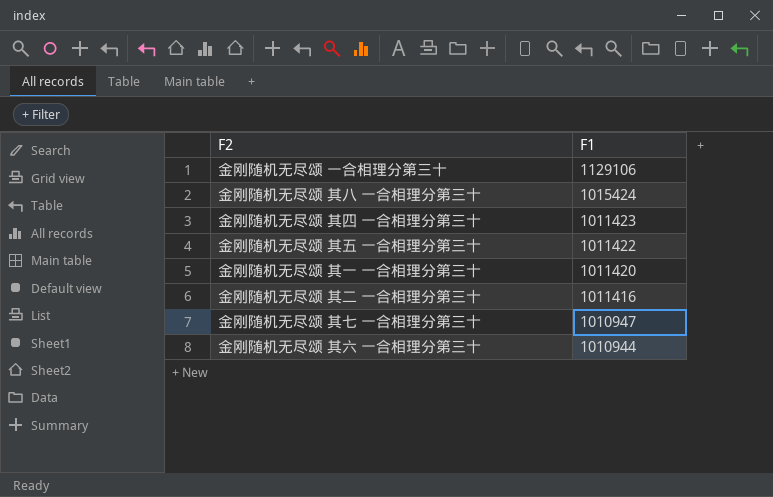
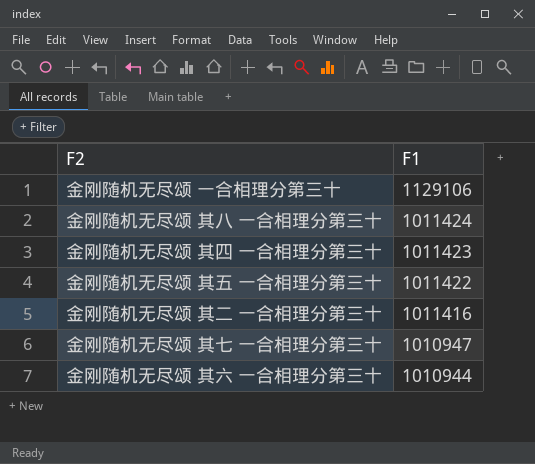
row 金刚随机无尽颂 其一 一合相理分第三十: 1011420 -> none
金刚随机无尽颂 其八 一合相理分第三十 | F1: 1015424 -> 1011424

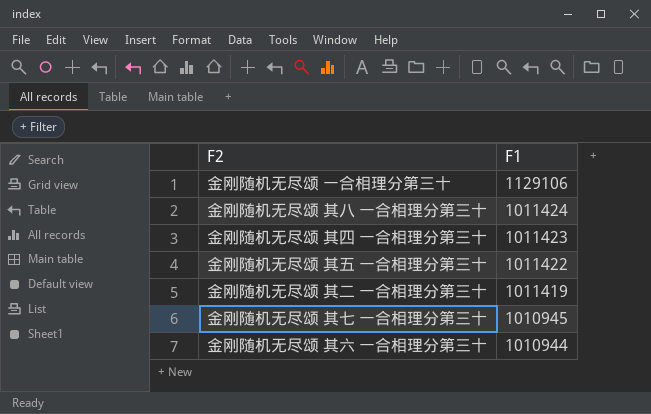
金刚随机无尽颂 其二 一合相理分第三十 | F1: 1011416 -> 1011419
金刚随机无尽颂 其七 一合相理分第三十 | F1: 1010947 -> 1010945

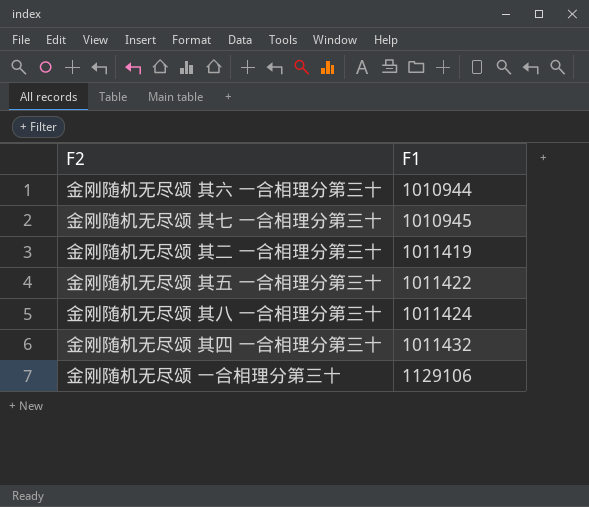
row order: F1 descending -> F1 ascending
金刚随机无尽颂 其四 一合相理分第三十 | F1: 1011423 -> 1011432

